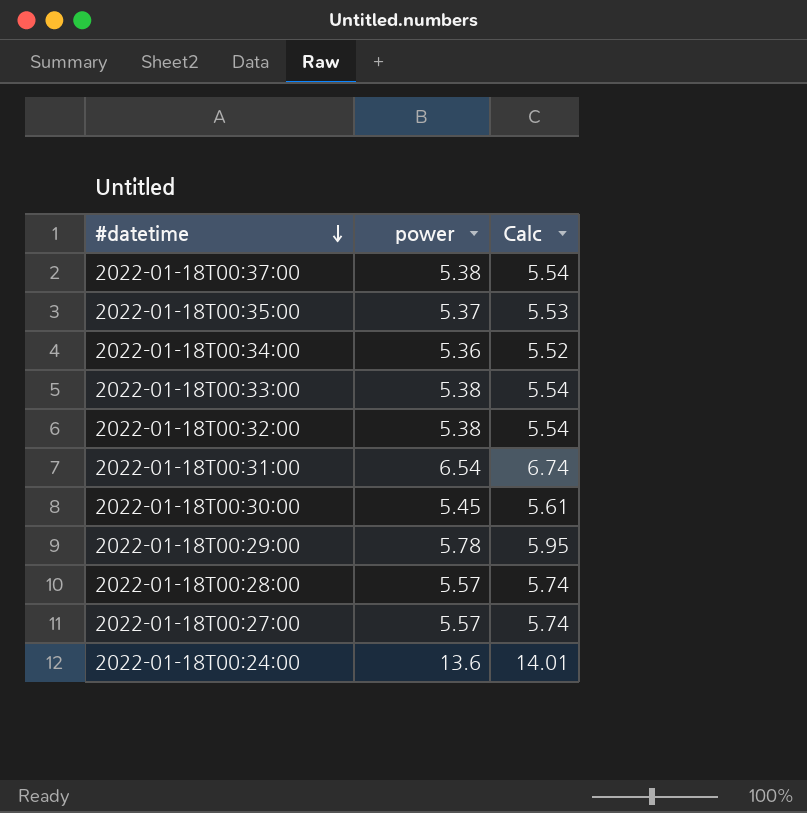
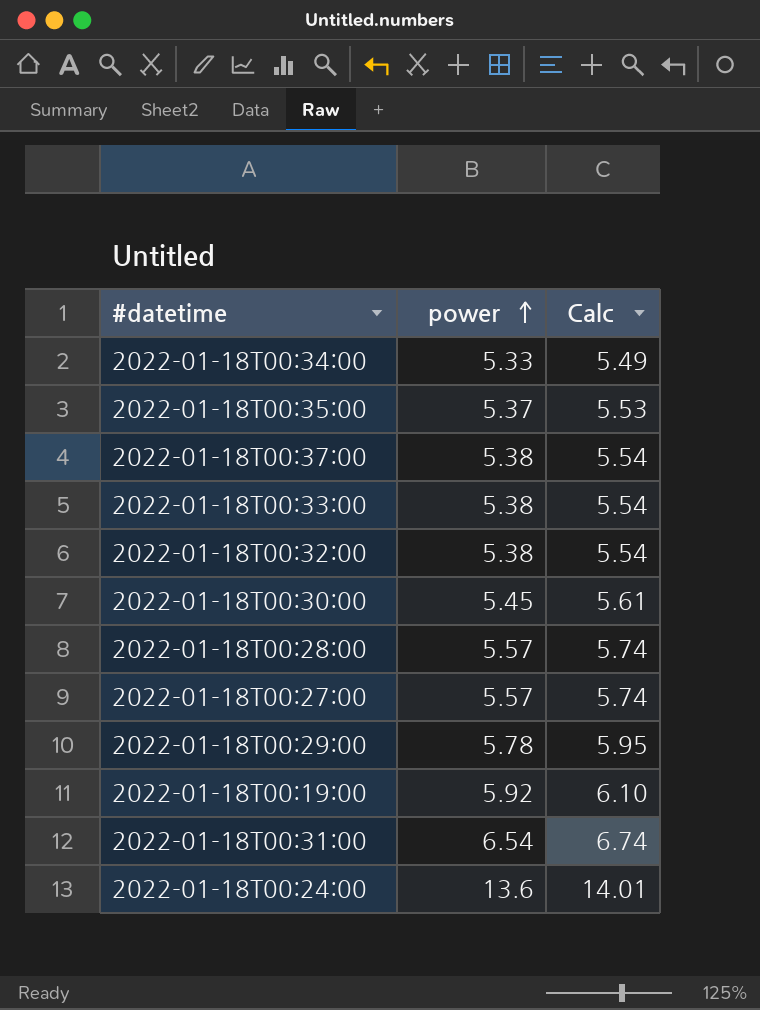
row order: #datetime descending -> power ascending
2022-01-18T00:34:00 | power: 5.36 -> 5.33
2022-01-18T00:34:00 | Calc: 5.52 -> 5.49
row 2022-01-18T00:19:00: none -> 5.92 | 6.10

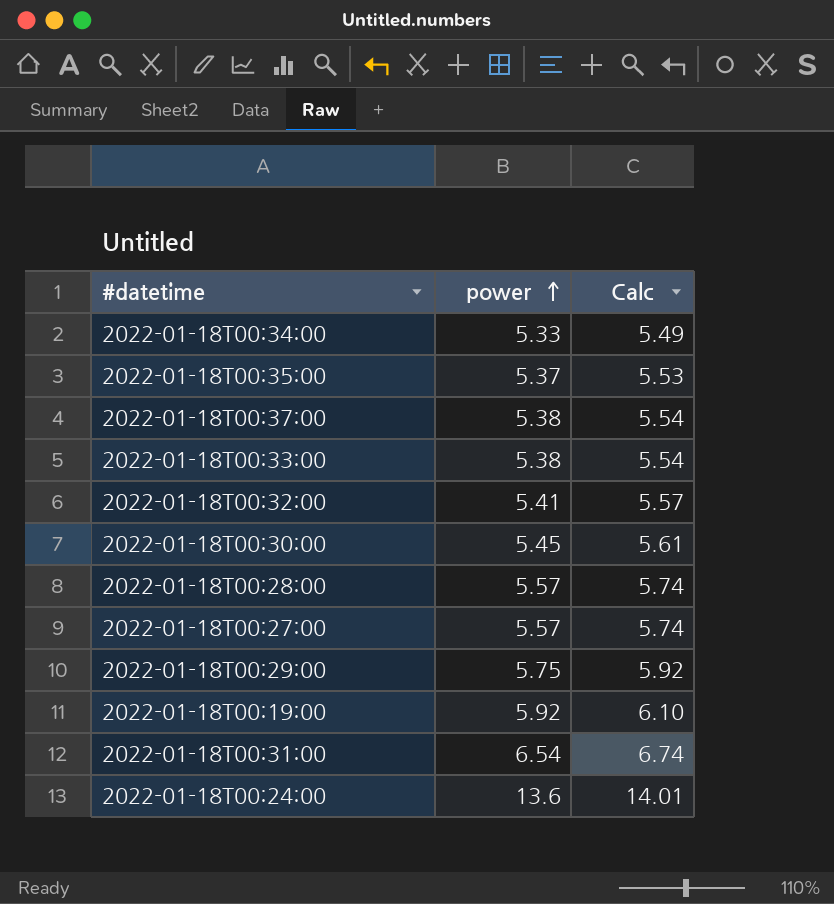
2022-01-18T00:32:00 | power: 5.38 -> 5.41
2022-01-18T00:32:00 | Calc: 5.54 -> 5.57
2022-01-18T00:29:00 | power: 5.78 -> 5.75
2022-01-18T00:29:00 | Calc: 5.95 -> 5.92

